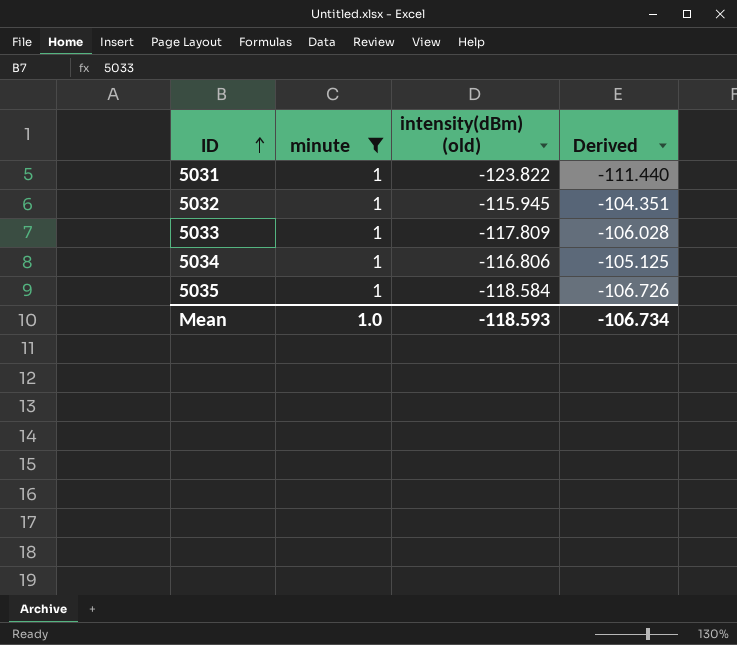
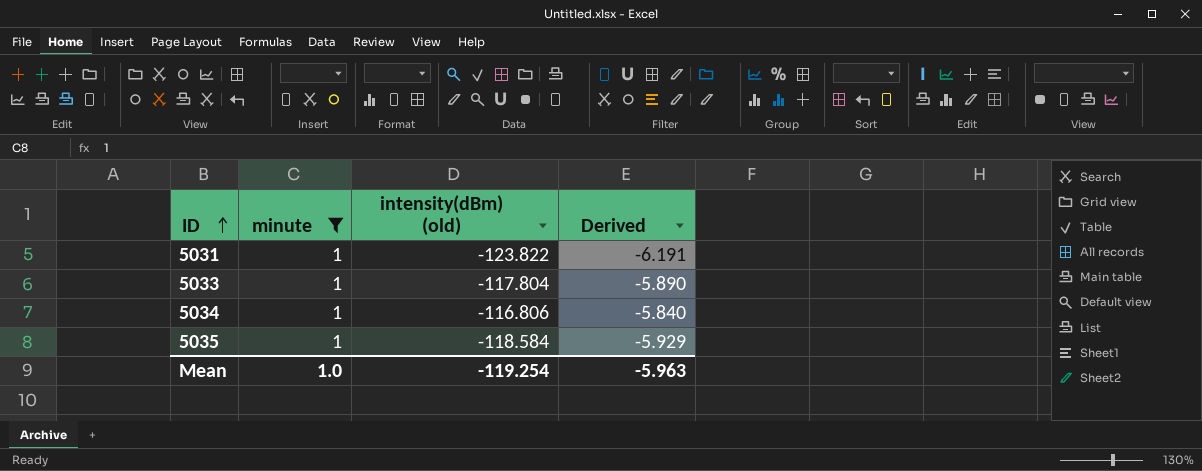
column Derived | formula: [intensity(dBm) (old)] * 0.9 -> [intensity(dBm) (old)] * 0.05
row 5032: 1 | -115.945 | -104.351 -> none
5033 | intensity(dBm) (old): -117.809 -> -117.804
Mean | intensity(dBm) (old): -118.593 -> -119.254
Mean | Derived: -106.734 -> -5.963

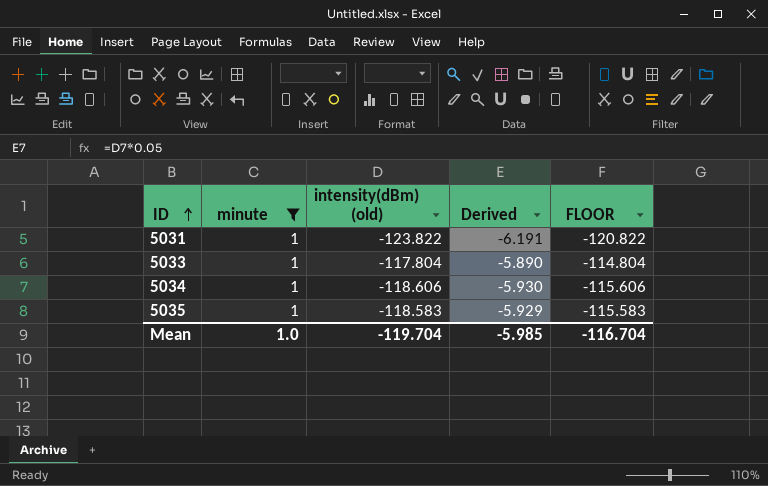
column FLOOR | formula: none -> [intensity(dBm) (old)] + 3
5034 | intensity(dBm) (old): -116.806 -> -118.606
5034 | Derived: -5.840 -> -5.930
5035 | intensity(dBm) (old): -118.584 -> -118.583
Mean | intensity(dBm) (old): -119.254 -> -119.704
Mean | Derived: -5.963 -> -5.985

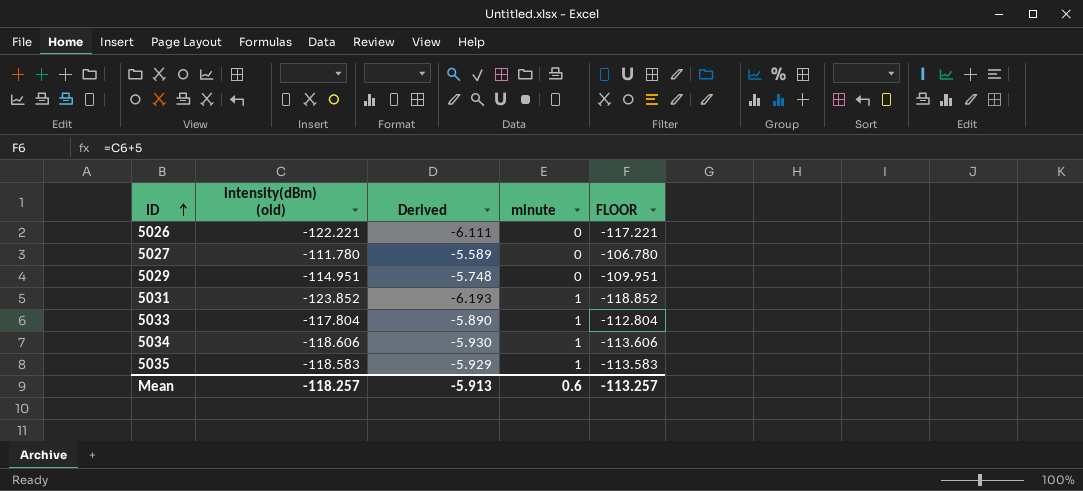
filter: minute = 1 -> none
column minute | position: 2 -> 4
column FLOOR | formula: [intensity(dBm) (old)] + 3 -> [intensity(dBm) (old)] + 5
5031 | intensity(dBm) (old): -123.822 -> -123.852
5031 | Derived: -6.191 -> -6.193
Mean | intensity(dBm) (old): -119.704 -> -118.257
Mean | Derived: -5.985 -> -5.913
Mean | minute: 1.0 -> 0.6
Mean | FLOOR: -116.704 -> -113.257

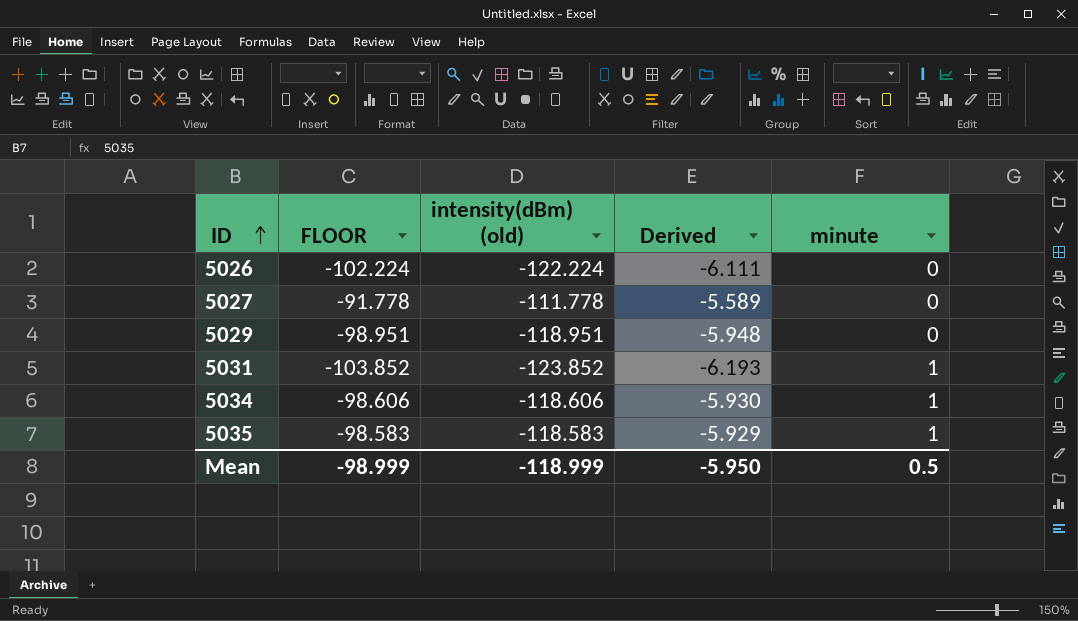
column FLOOR | formula: [intensity(dBm) (old)] + 5 -> [intensity(dBm) (old)] + 20
column FLOOR | position: 5 -> 2
row 5033: -117.804 | -5.890 | 1 | -112.804 -> none
5026 | intensity(dBm) (old): -122.221 -> -122.224
5027 | intensity(dBm) (old): -111.780 -> -111.778
5029 | intensity(dBm) (old): -114.951 -> -118.951
5029 | Derived: -5.748 -> -5.948
Mean | FLOOR: -113.257 -> -98.999
Mean | intensity(dBm) (old): -118.257 -> -118.999
Mean | Derived: -5.913 -> -5.950
Mean | minute: 0.6 -> 0.5

